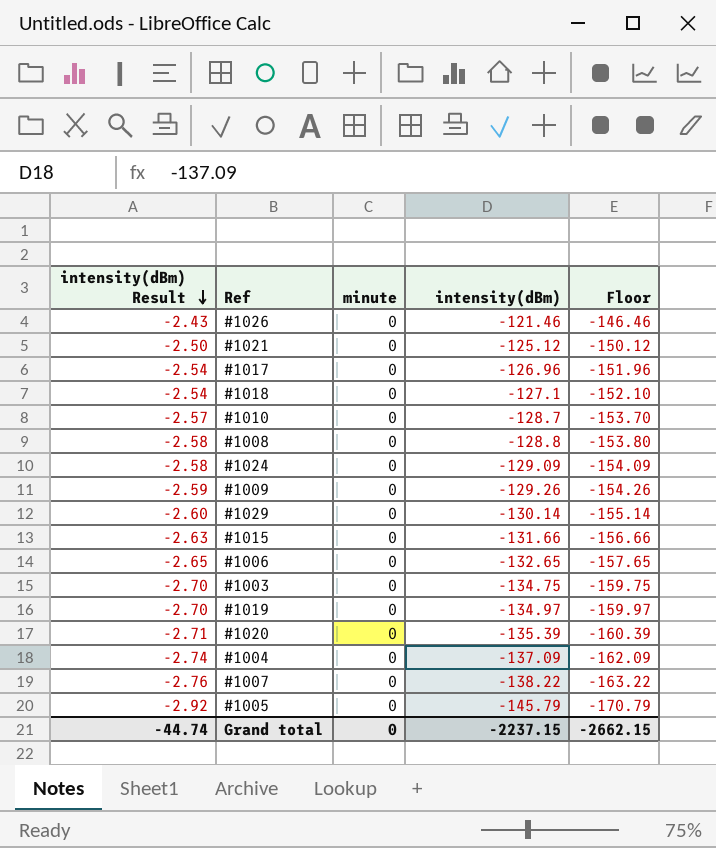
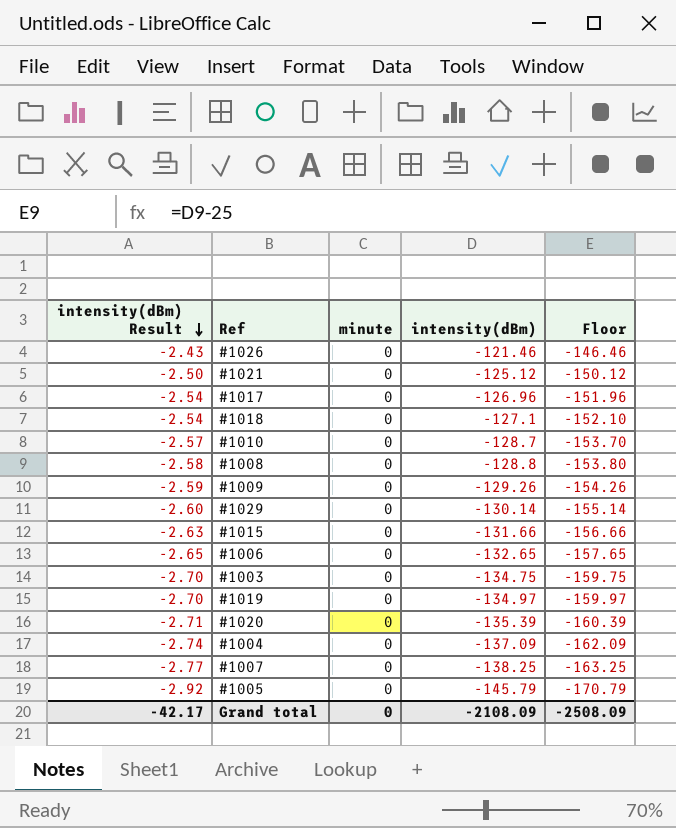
row #1024: -2.58 | 0 | -129.09 | -154.09 -> none
#1007 | intensity(dBm) Result: -2.76 -> -2.77
#1007 | intensity(dBm): -138.22 -> -138.25
#1007 | Floor: -163.22 -> -163.25
Grand total | intensity(dBm) Result: -44.74 -> -42.17
Grand total | intensity(dBm): -2237.15 -> -2108.09
Grand total | Floor: -2662.15 -> -2508.09

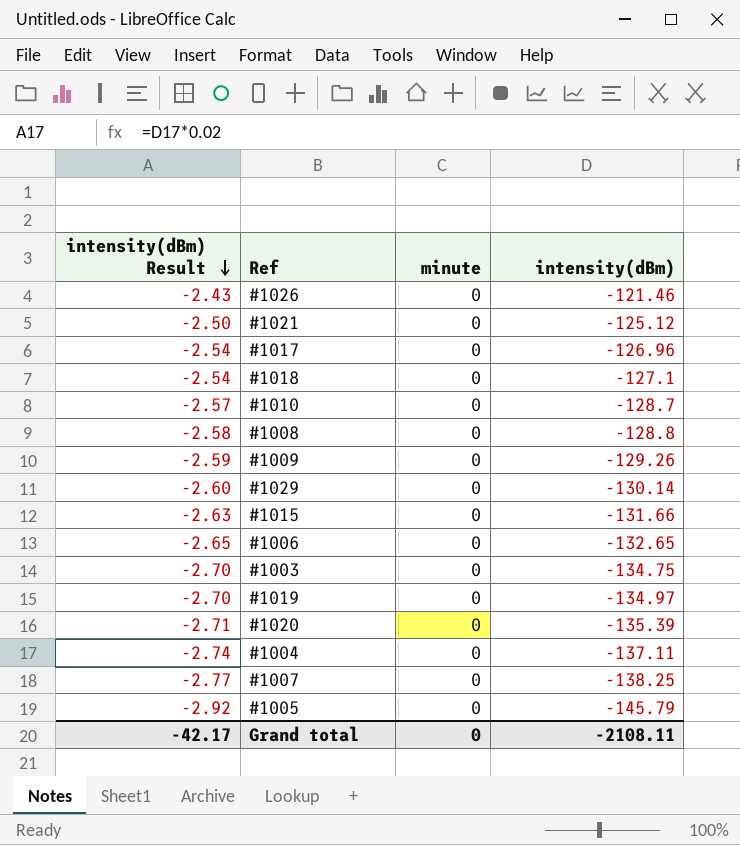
column Floor | formula: [intensity(dBm)] - 25 -> none
#1004 | intensity(dBm): -137.09 -> -137.11
Grand total | intensity(dBm): -2108.09 -> -2108.11

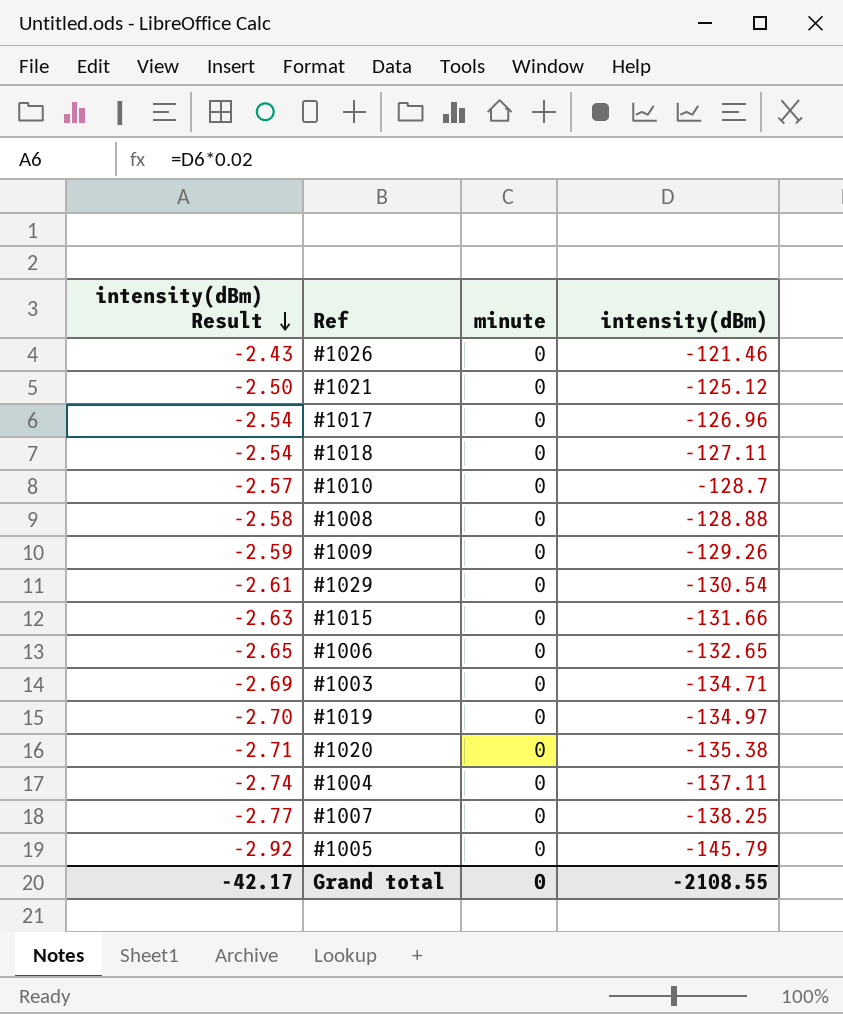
#1018 | intensity(dBm): -127.1 -> -127.11
#1008 | intensity(dBm): -128.8 -> -128.88
#1029 | intensity(dBm) Result: -2.60 -> -2.61
#1029 | intensity(dBm): -130.14 -> -130.54
#1003 | intensity(dBm) Result: -2.70 -> -2.69
#1003 | intensity(dBm): -134.75 -> -134.71
#1020 | intensity(dBm): -135.39 -> -135.38
Grand total | intensity(dBm): -2108.11 -> -2108.55

